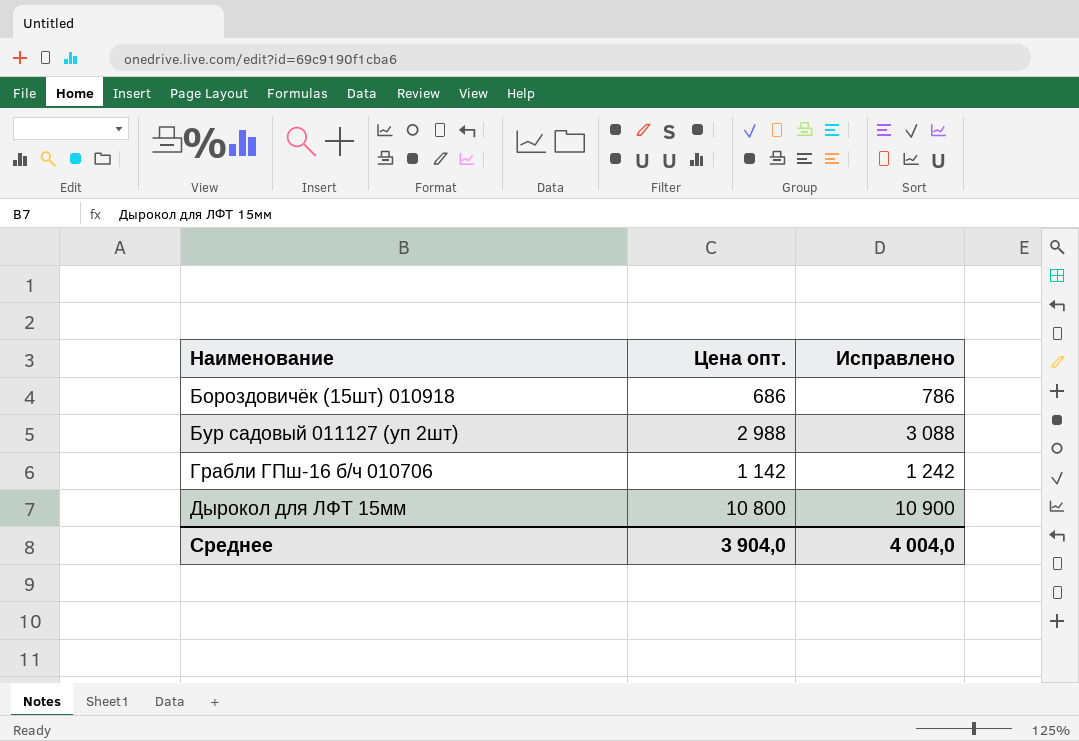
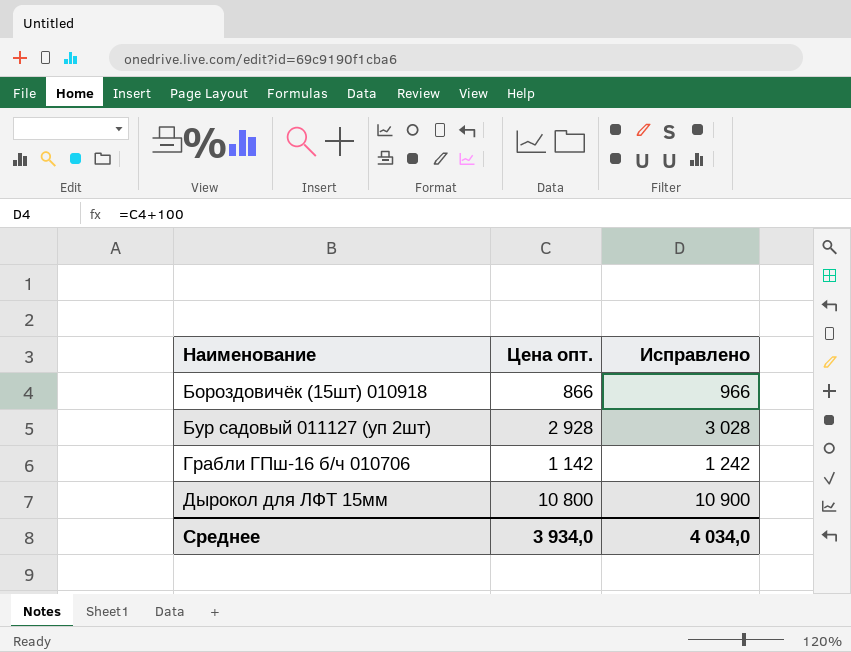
Бороздовичёк (15шт) 010918 | Цена опт.: 686 -> 866
Бороздовичёк (15шт) 010918 | Исправлено: 786 -> 966
Бур садовый 011127 (уп 2шт) | Цена опт.: 2 988 -> 2 928
Бур садовый 011127 (уп 2шт) | Исправлено: 3 088 -> 3 028
Среднее | Цена опт.: 3 904,0 -> 3 934,0
Среднее | Исправлено: 4 004,0 -> 4 034,0

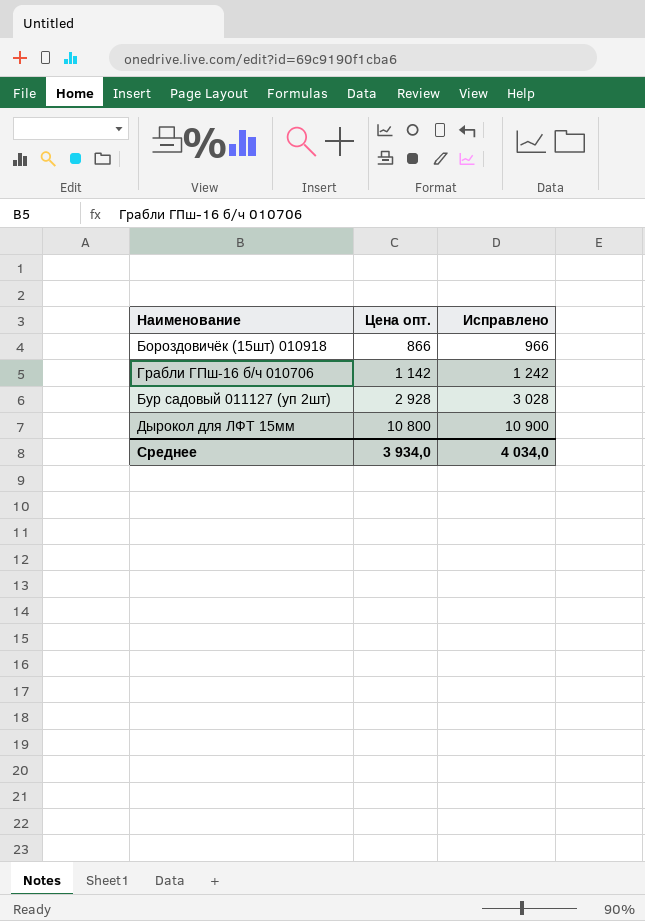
row order: Наименование ascending -> Цена опт. ascending

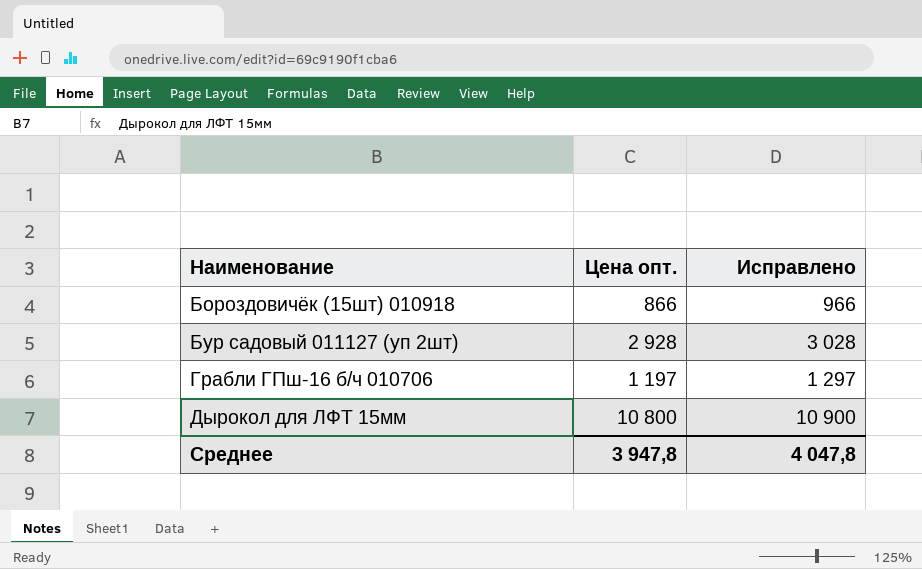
row order: Цена опт. ascending -> Наименование ascending
Грабли ГПш-16 б/ч 010706 | Цена опт.: 1 142 -> 1 197
Грабли ГПш-16 б/ч 010706 | Исправлено: 1 242 -> 1 297
Среднее | Цена опт.: 3 934,0 -> 3 947,8
Среднее | Исправлено: 4 034,0 -> 4 047,8

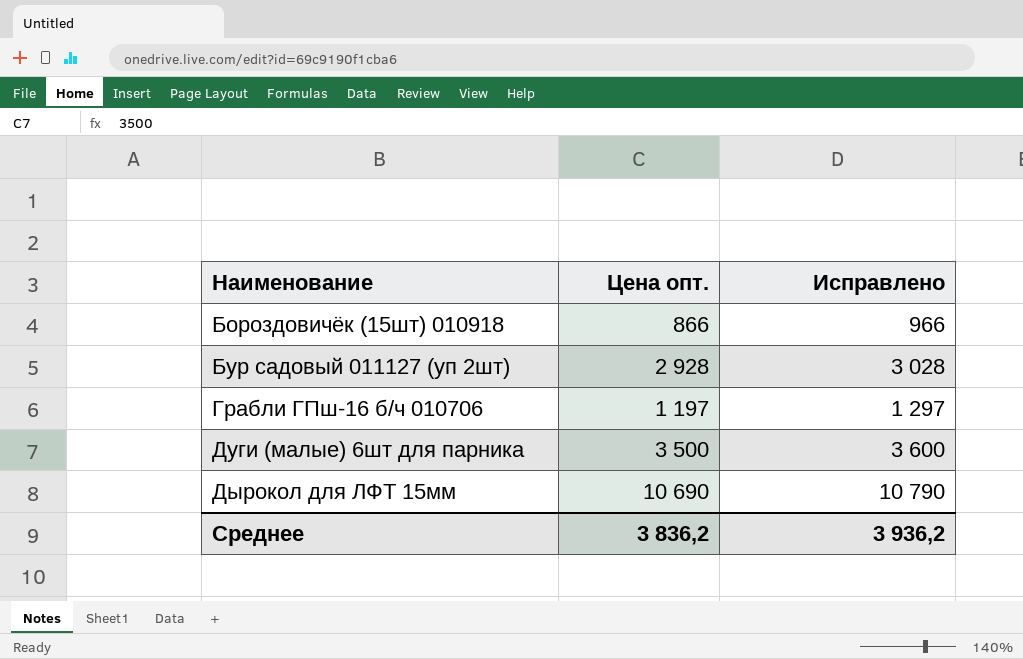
row Дуги (малые) 6шт для парника: none -> 3 500 | 3 600
Дырокол для ЛФТ 15мм | Цена опт.: 10 800 -> 10 690
Дырокол для ЛФТ 15мм | Исправлено: 10 900 -> 10 790
Среднее | Цена опт.: 3 947,8 -> 3 836,2
Среднее | Исправлено: 4 047,8 -> 3 936,2

